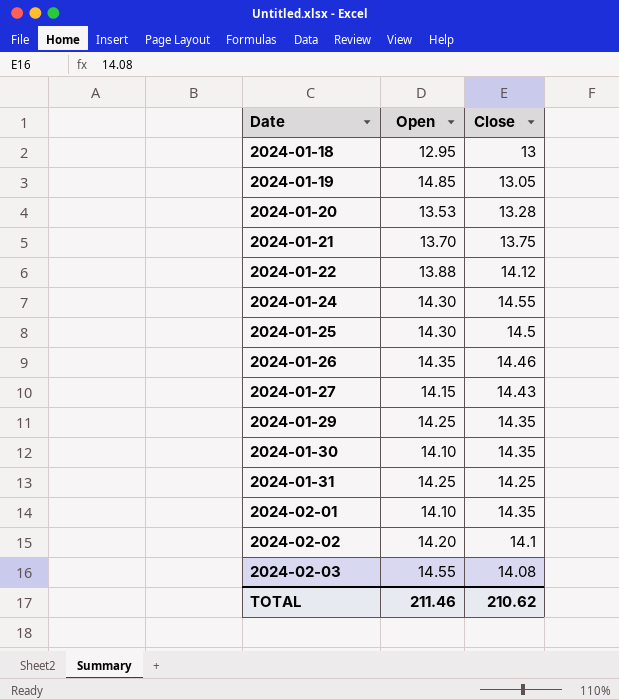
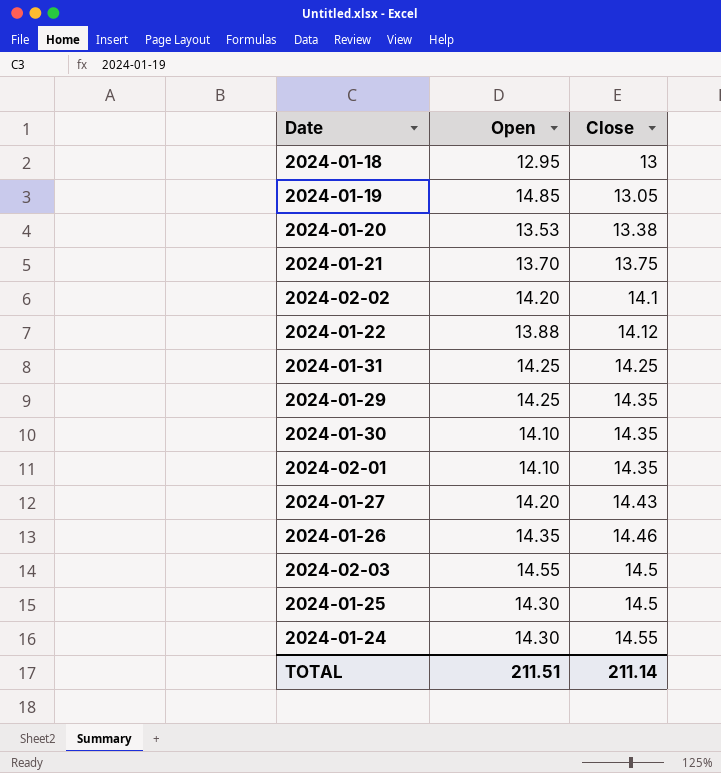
row order: Date ascending -> Close ascending
2024-01-20 | Close: 13.28 -> 13.38
2024-01-27 | Open: 14.15 -> 14.20
2024-02-03 | Close: 14.08 -> 14.5
TOTAL | Open: 211.46 -> 211.51
TOTAL | Close: 210.62 -> 211.14

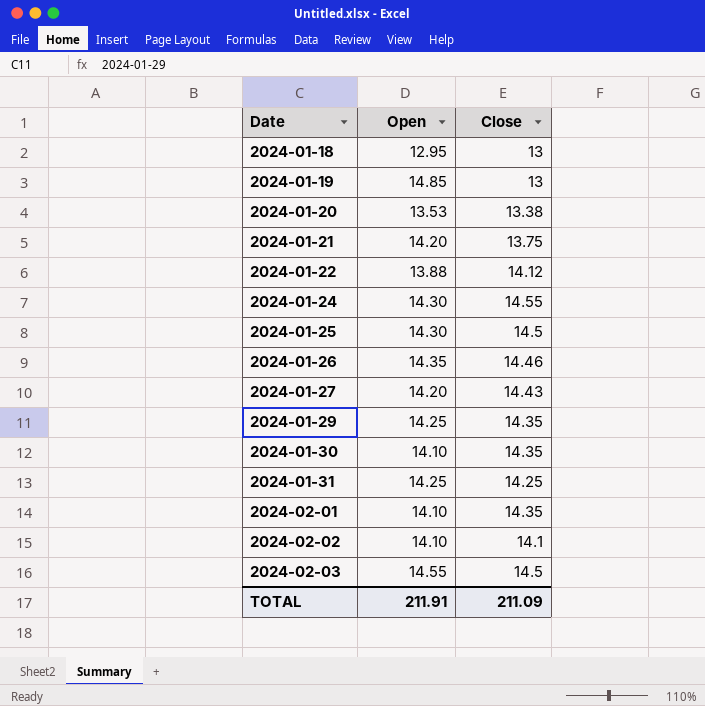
row order: Close ascending -> Date ascending
2024-01-19 | Close: 13.05 -> 13
2024-01-21 | Open: 13.70 -> 14.20
2024-02-02 | Open: 14.20 -> 14.10
TOTAL | Open: 211.51 -> 211.91
TOTAL | Close: 211.14 -> 211.09

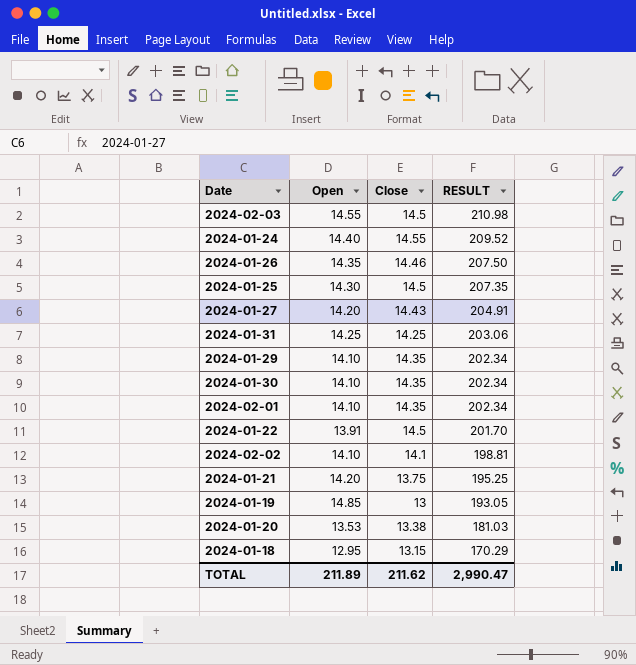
row order: Date ascending -> RESULT descending
column RESULT | formula: none -> [Open] * [Close]
2024-01-24 | Open: 14.30 -> 14.40
2024-01-29 | Open: 14.25 -> 14.10
2024-01-22 | Open: 13.88 -> 13.91
2024-01-22 | Close: 14.12 -> 14.5
2024-01-18 | Close: 13 -> 13.15
TOTAL | Open: 211.91 -> 211.89
TOTAL | Close: 211.09 -> 211.62

